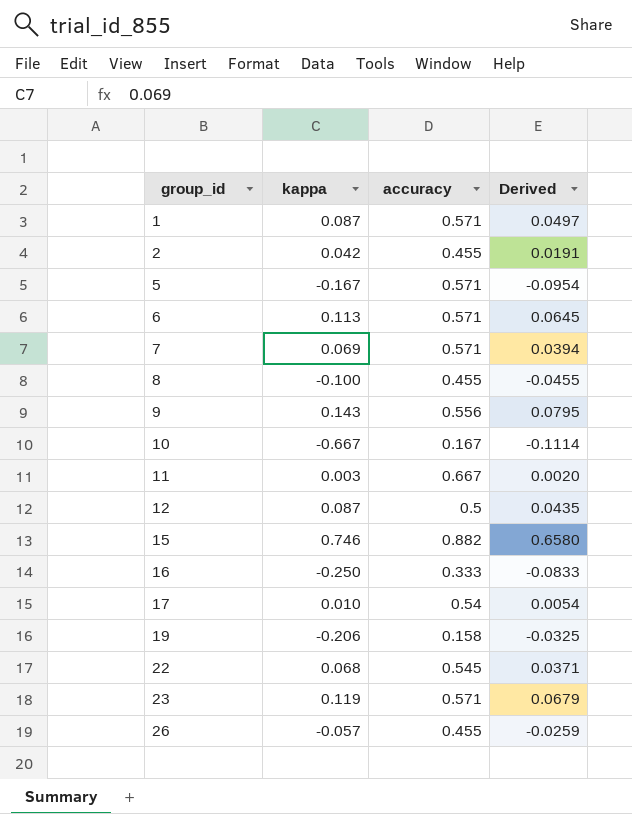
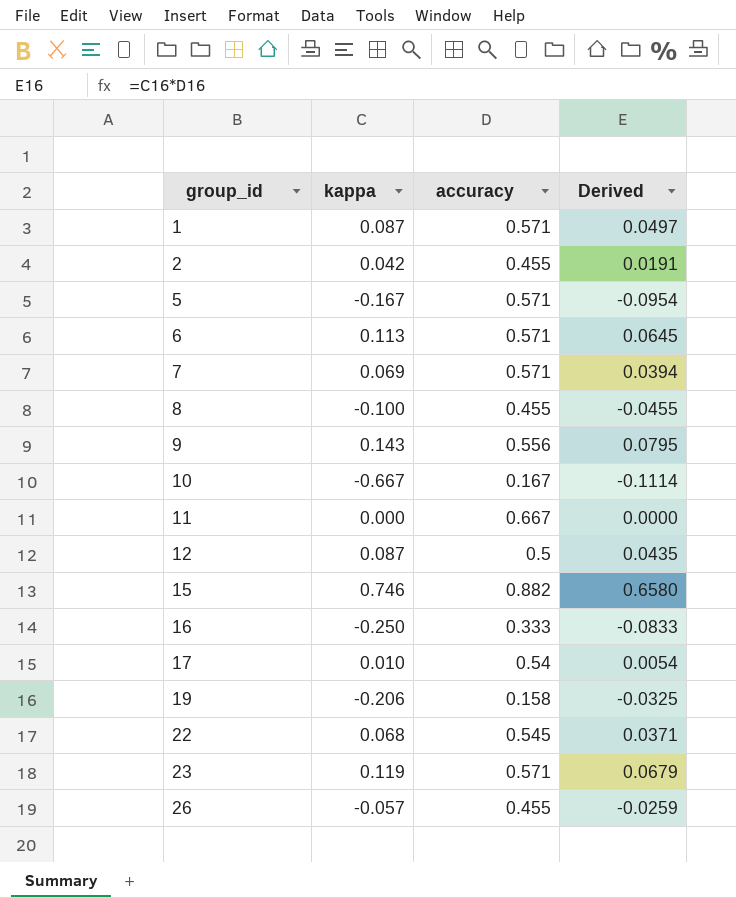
11 | kappa: 0.003 -> 0.000
11 | Derived: 0.0020 -> 0.0000

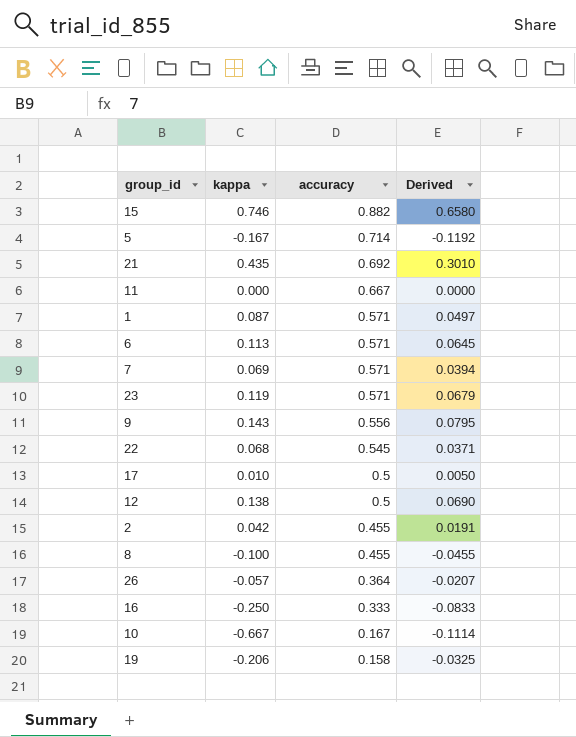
row order: group_id ascending -> accuracy descending
5 | accuracy: 0.571 -> 0.714
5 | Derived: -0.0954 -> -0.1192
row 21: none -> 0.435 | 0.692 | 0.3010
17 | accuracy: 0.54 -> 0.5
17 | Derived: 0.0054 -> 0.0050
12 | kappa: 0.087 -> 0.138
12 | Derived: 0.0435 -> 0.0690
26 | accuracy: 0.455 -> 0.364
26 | Derived: -0.0259 -> -0.0207

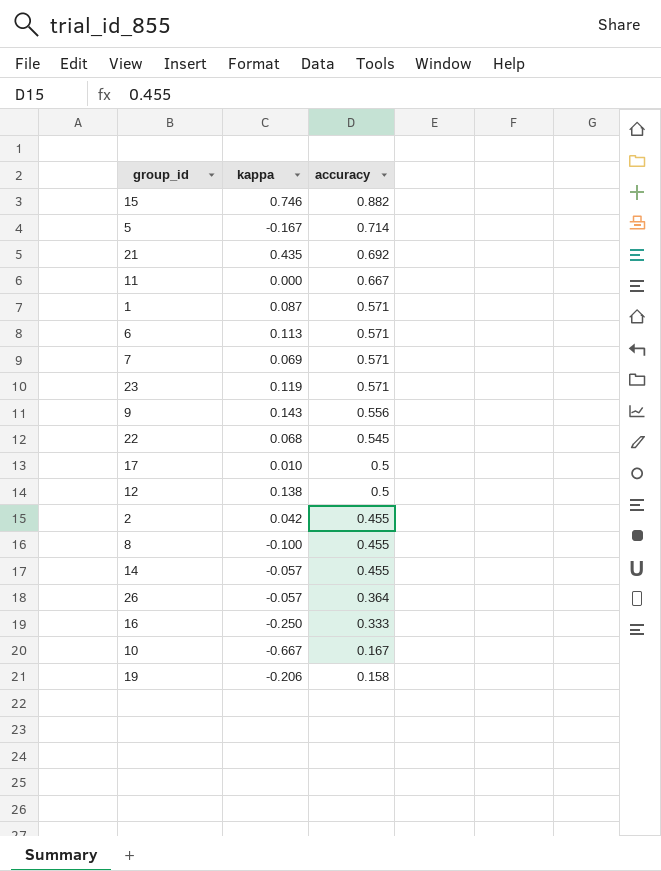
column Derived | formula: [kappa] * [accuracy] -> none
row 14: none -> -0.057 | 0.455

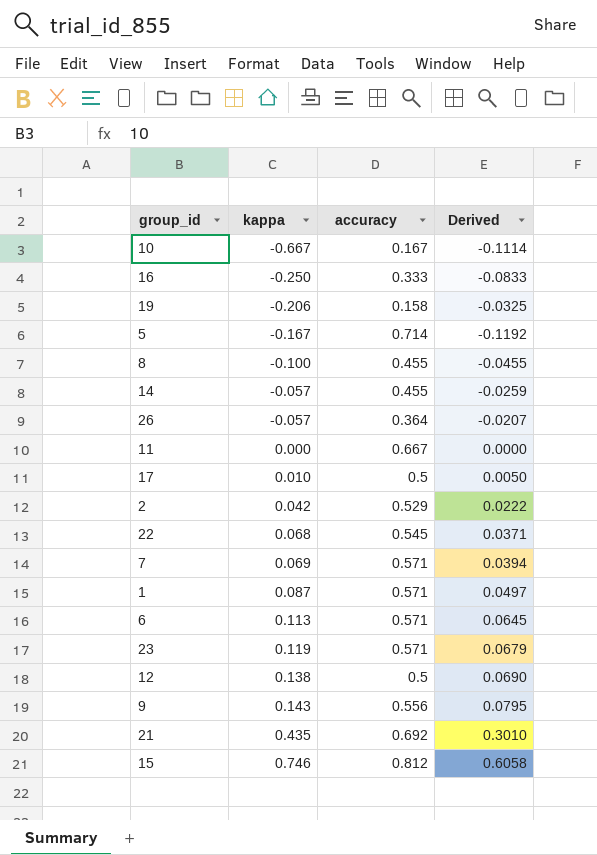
row order: accuracy descending -> kappa ascending
column Derived | formula: none -> [kappa] * [accuracy]
2 | accuracy: 0.455 -> 0.529
15 | accuracy: 0.882 -> 0.812

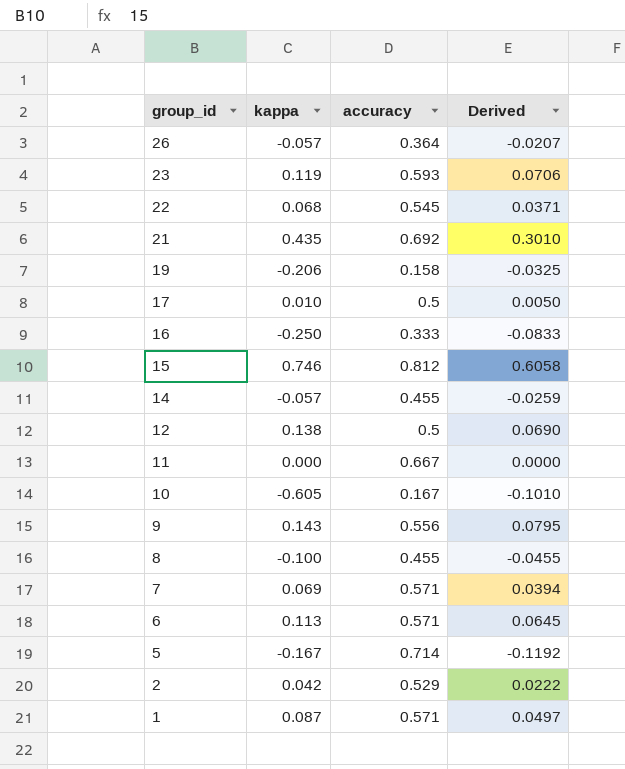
row order: kappa ascending -> group_id descending
23 | accuracy: 0.571 -> 0.593
23 | Derived: 0.0679 -> 0.0706
10 | kappa: -0.667 -> -0.605
10 | Derived: -0.1114 -> -0.1010

